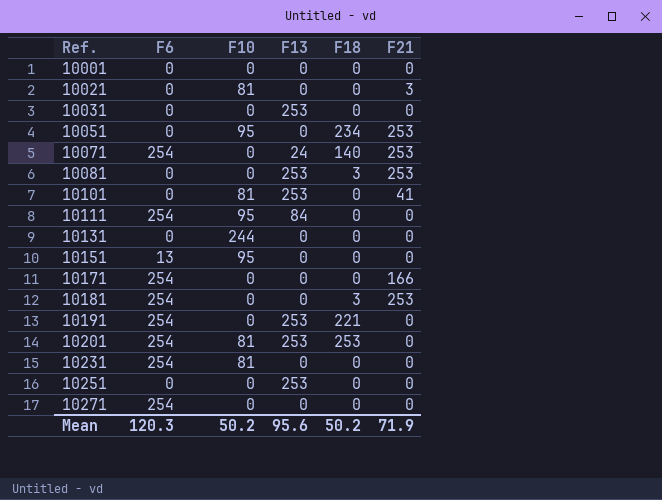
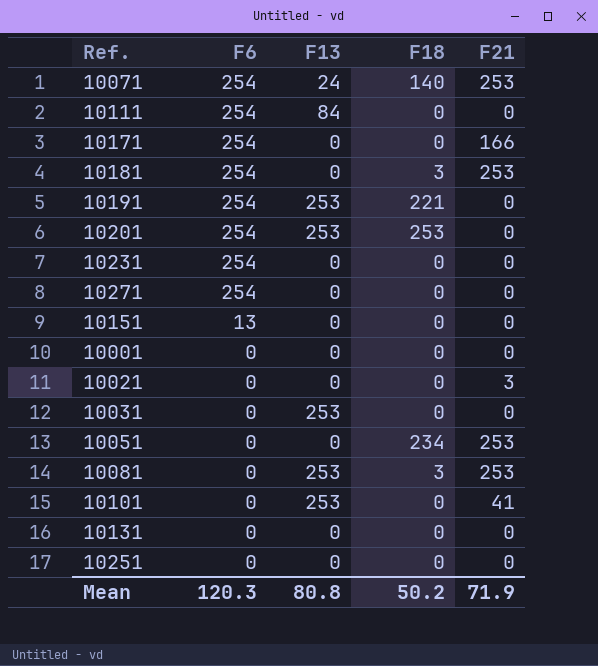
row order: Ref. ascending -> F6 descending
column F10 | position: 3 -> none
10251 | F13: 253 -> 0
Mean | F13: 95.6 -> 80.8

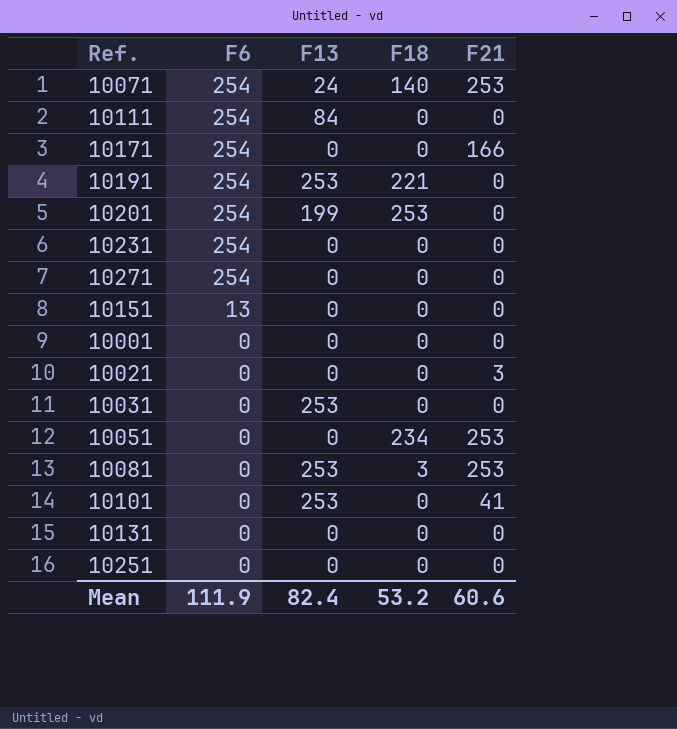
row 10181: 254 | 0 | 3 | 253 -> none
10201 | F13: 253 -> 199
Mean | F6: 120.3 -> 111.9
Mean | F13: 80.8 -> 82.4
Mean | F18: 50.2 -> 53.2
Mean | F21: 71.9 -> 60.6

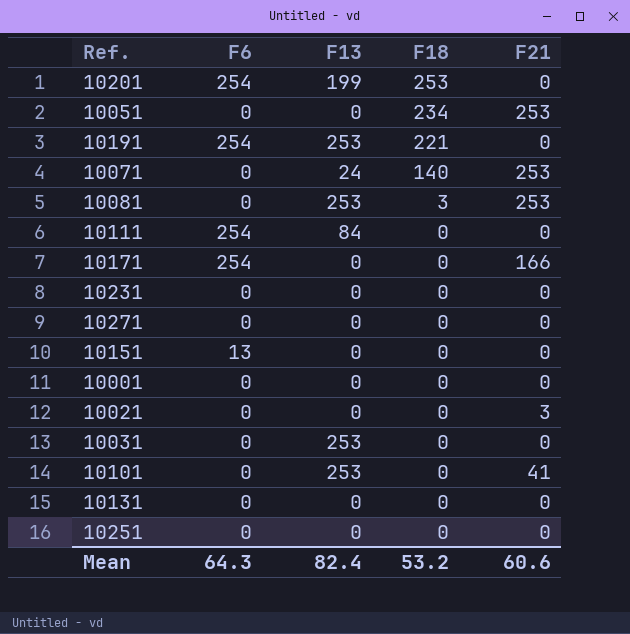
row order: F6 descending -> F18 descending
10071 | F6: 254 -> 0
10231 | F6: 254 -> 0
10271 | F6: 254 -> 0
Mean | F6: 111.9 -> 64.3

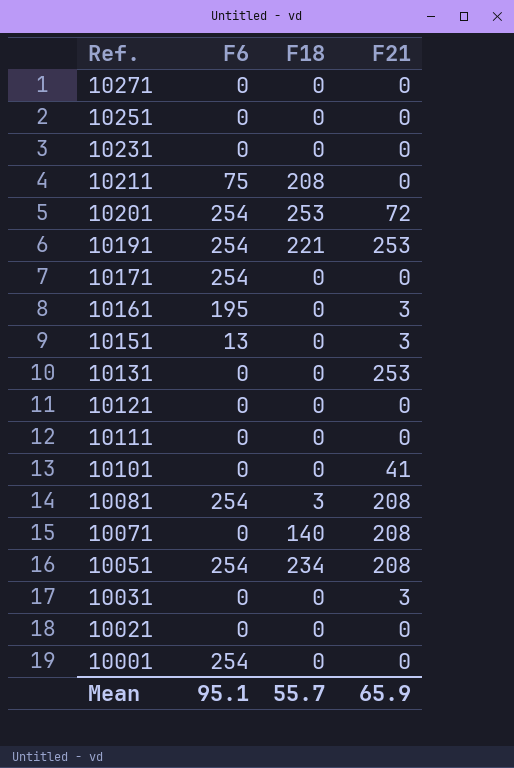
row order: F18 descending -> Ref. descending
column F13 | position: 3 -> none
row 10211: none -> 75 | 208 | 0
10201 | F21: 0 -> 72
10191 | F21: 0 -> 253
10171 | F21: 166 -> 0
row 10161: none -> 195 | 0 | 3
10151 | F21: 0 -> 3
10131 | F21: 0 -> 253
row 10121: none -> 0 | 0 | 0
10111 | F6: 254 -> 0
10081 | F6: 0 -> 254
10081 | F21: 253 -> 208
10071 | F21: 253 -> 208
10051 | F6: 0 -> 254
10051 | F21: 253 -> 208
10031 | F21: 0 -> 3
10021 | F21: 3 -> 0
10001 | F6: 0 -> 254
Mean | F6: 64.3 -> 95.1
Mean | F18: 53.2 -> 55.7
Mean | F21: 60.6 -> 65.9

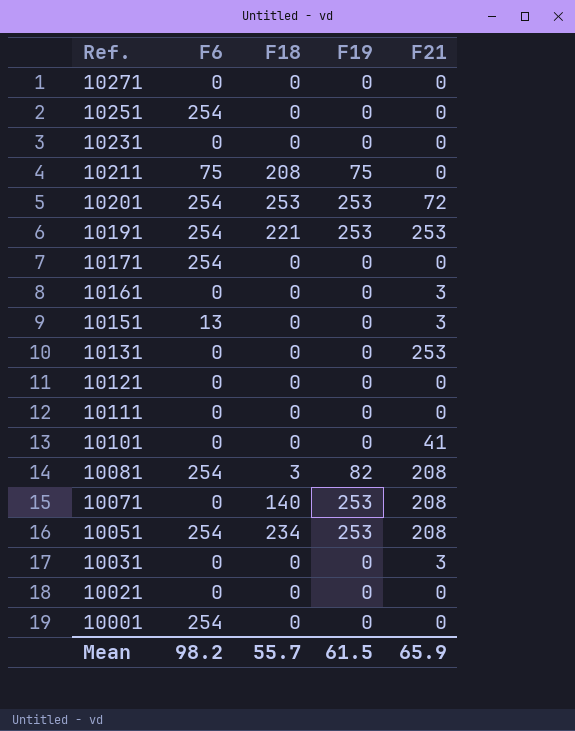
column F19 | position: none -> 4
10251 | F6: 0 -> 254
10161 | F6: 195 -> 0
Mean | F6: 95.1 -> 98.2

